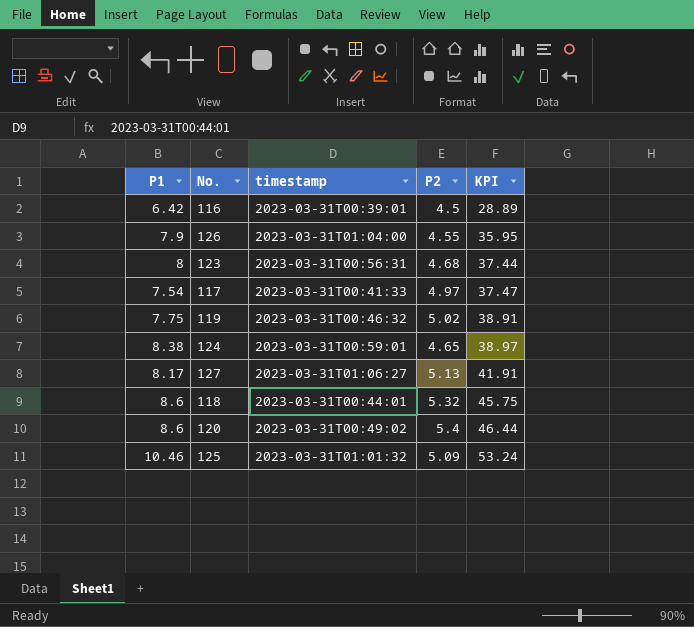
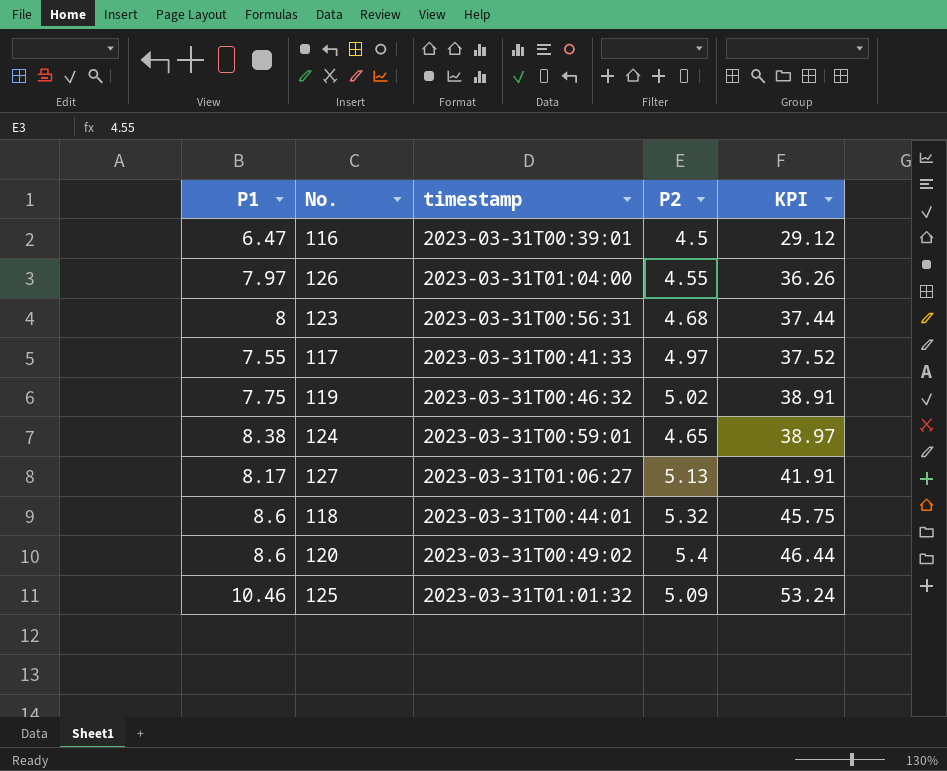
116 | P1: 6.42 -> 6.47
116 | KPI: 28.89 -> 29.12
126 | P1: 7.9 -> 7.97
126 | KPI: 35.95 -> 36.26
117 | P1: 7.54 -> 7.55
117 | KPI: 37.47 -> 37.52

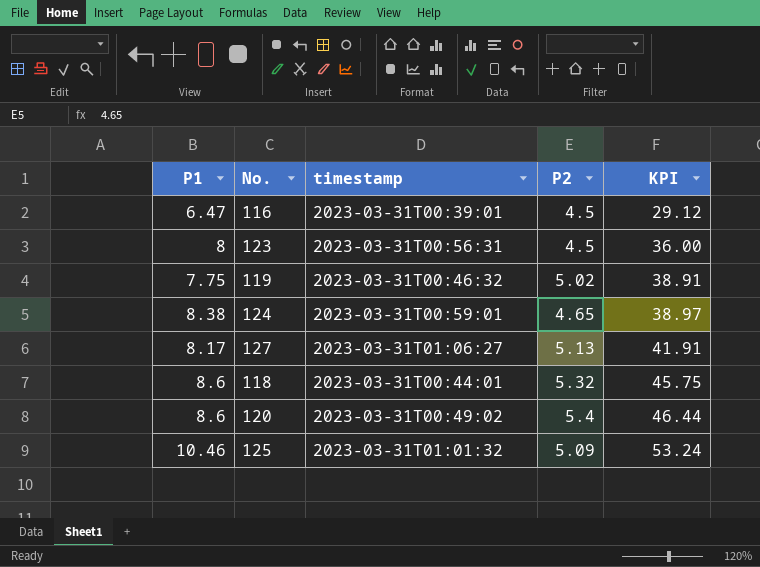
row 126: 7.97 | 2023-03-31T01:04:00 | 4.55 | 36.26 -> none
row 117: 7.55 | 2023-03-31T00:41:33 | 4.97 | 37.52 -> none
123 | P2: 4.68 -> 4.5
123 | KPI: 37.44 -> 36.00

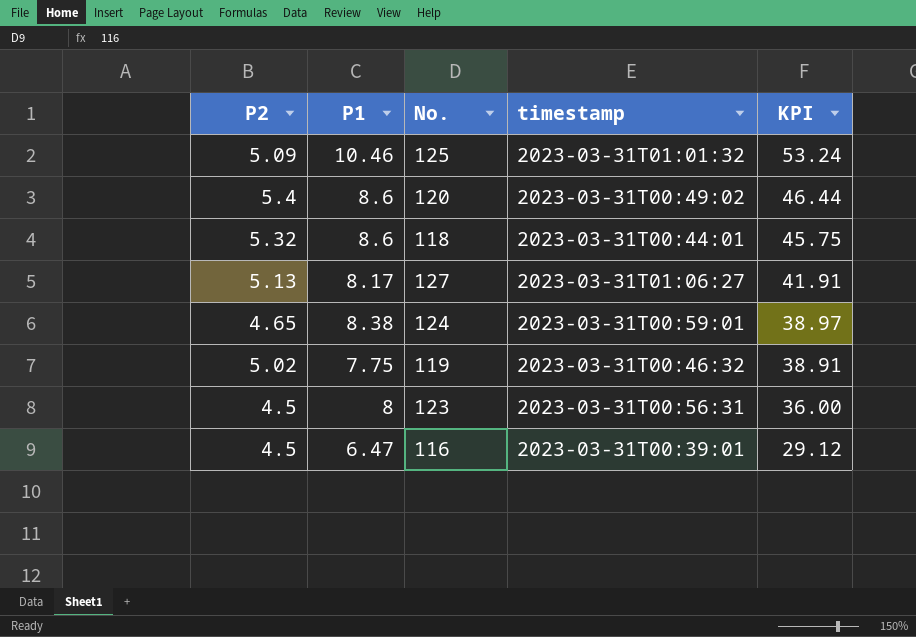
row order: KPI ascending -> KPI descending
column P2 | position: 4 -> 1

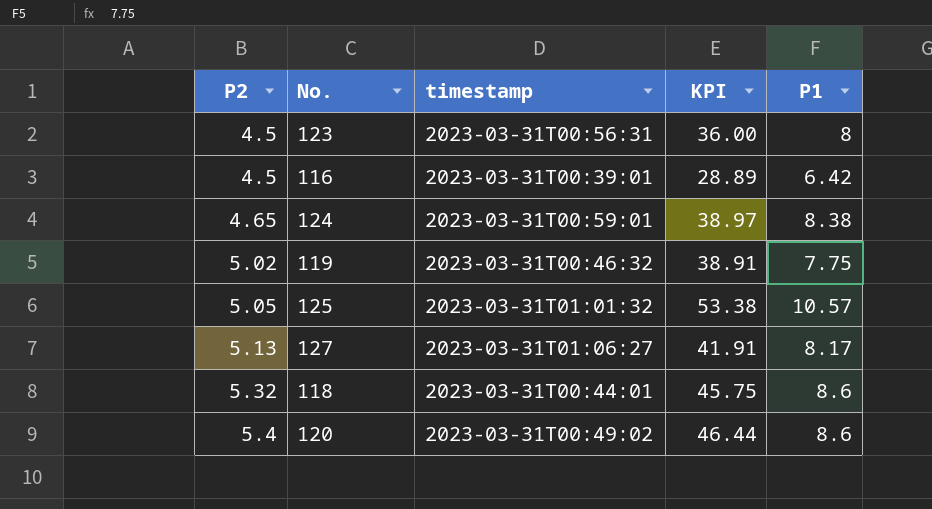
row order: KPI descending -> P2 ascending
column P1 | position: 2 -> 5
116 | KPI: 29.12 -> 28.89
116 | P1: 6.47 -> 6.42
125 | P2: 5.09 -> 5.05
125 | KPI: 53.24 -> 53.38
125 | P1: 10.46 -> 10.57

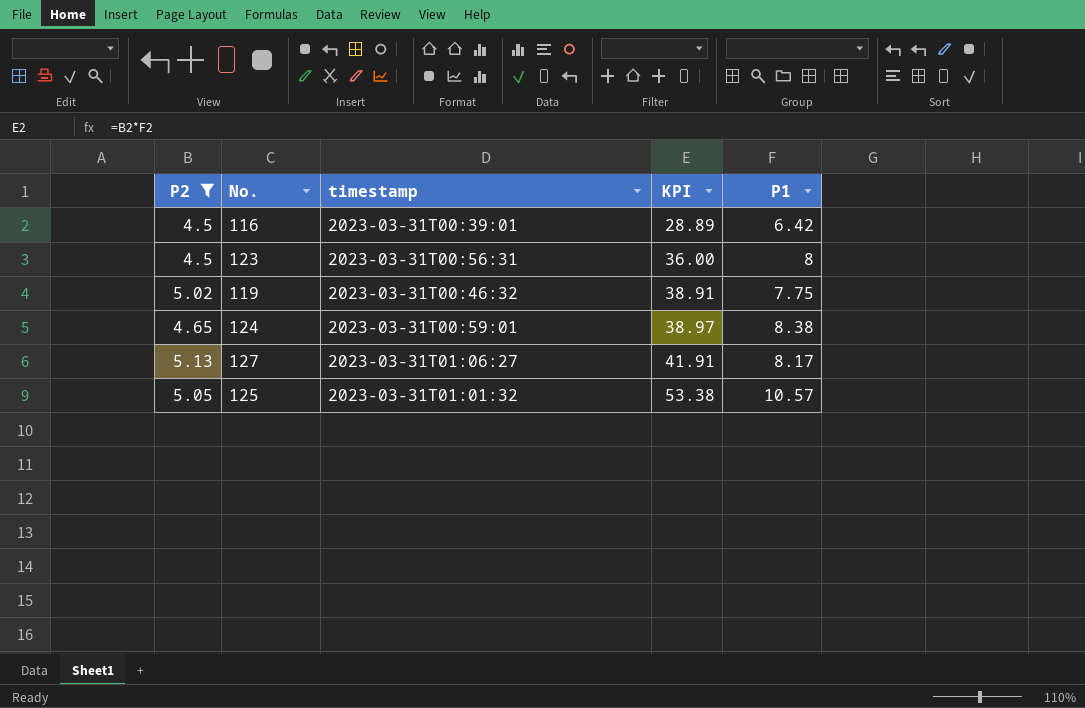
filter: none -> P2 <= 5.13
row order: P2 ascending -> KPI ascending

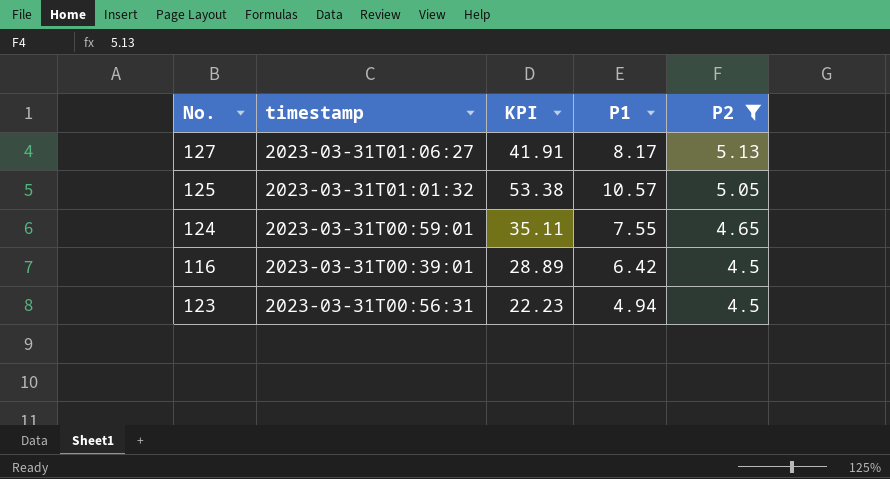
row order: KPI ascending -> P2 descending
column P2 | position: 1 -> 5
row 119: 5.02 | 2023-03-31T00:46:32 | 38.91 | 7.75 -> none
124 | KPI: 38.97 -> 35.11
124 | P1: 8.38 -> 7.55
123 | KPI: 36.00 -> 22.23
123 | P1: 8 -> 4.94

